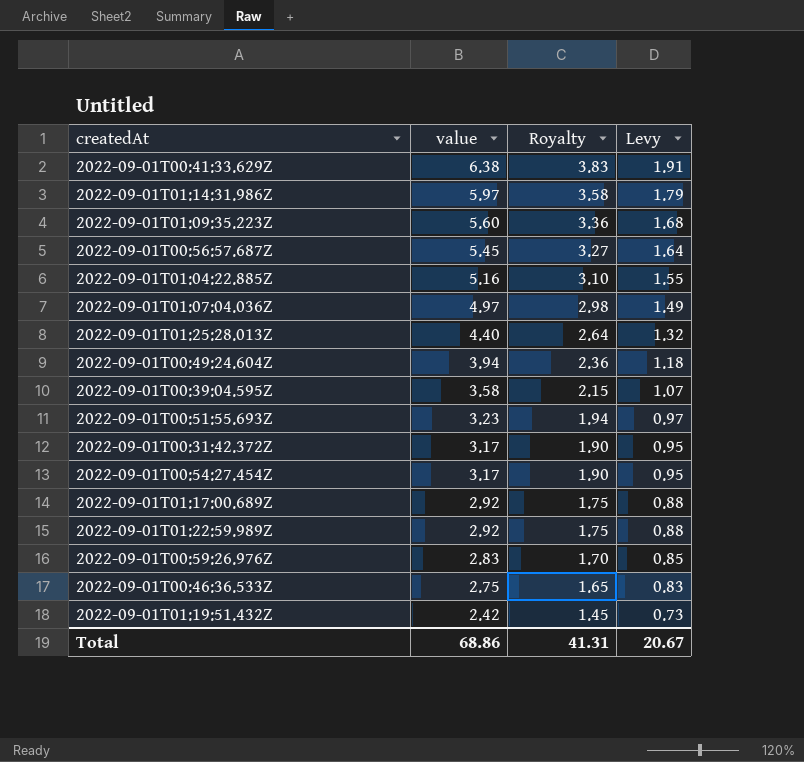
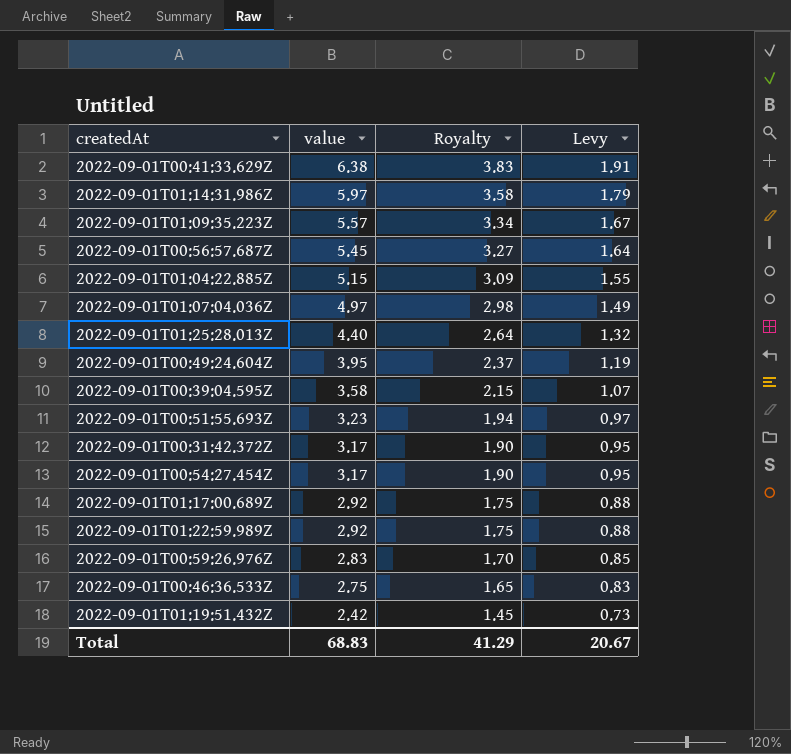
2022-09-01T01:09:35.223Z | value: 5.60 -> 5.57
2022-09-01T01:09:35.223Z | Royalty: 3.36 -> 3.34
2022-09-01T01:09:35.223Z | Levy: 1.68 -> 1.67
2022-09-01T01:04:22.885Z | value: 5.16 -> 5.15
2022-09-01T01:04:22.885Z | Royalty: 3.10 -> 3.09
2022-09-01T00:49:24.604Z | value: 3.94 -> 3.95
2022-09-01T00:49:24.604Z | Royalty: 2.36 -> 2.37
2022-09-01T00:49:24.604Z | Levy: 1.18 -> 1.19
Total | value: 68.86 -> 68.83
Total | Royalty: 41.31 -> 41.29

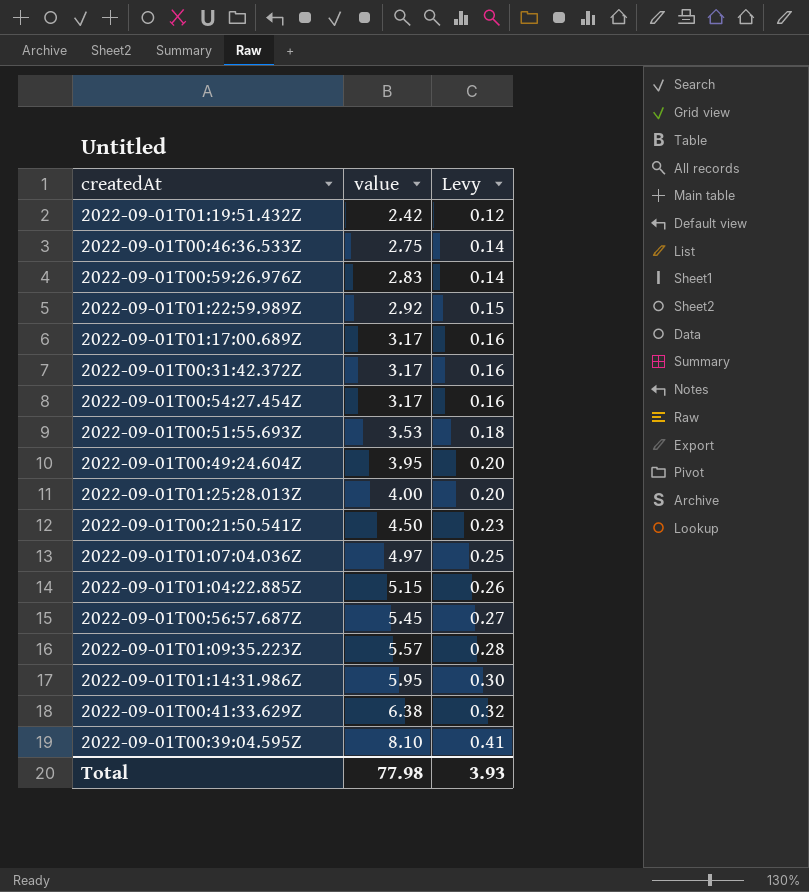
row order: value descending -> value ascending
column Royalty | formula: [value] * 0.6 -> none
column Levy | formula: [value] * 0.3 -> [value] * 0.05
2022-09-01T01:17:00.689Z | value: 2.92 -> 3.17
2022-09-01T00:51:55.693Z | value: 3.23 -> 3.53
2022-09-01T01:25:28.013Z | value: 4.40 -> 4.00
row 2022-09-01T00:21:50.541Z: none -> 4.50 | 0.23
2022-09-01T01:14:31.986Z | value: 5.97 -> 5.95
2022-09-01T00:39:04.595Z | value: 3.58 -> 8.10
Total | value: 68.83 -> 77.98
Total | Levy: 20.67 -> 3.93

